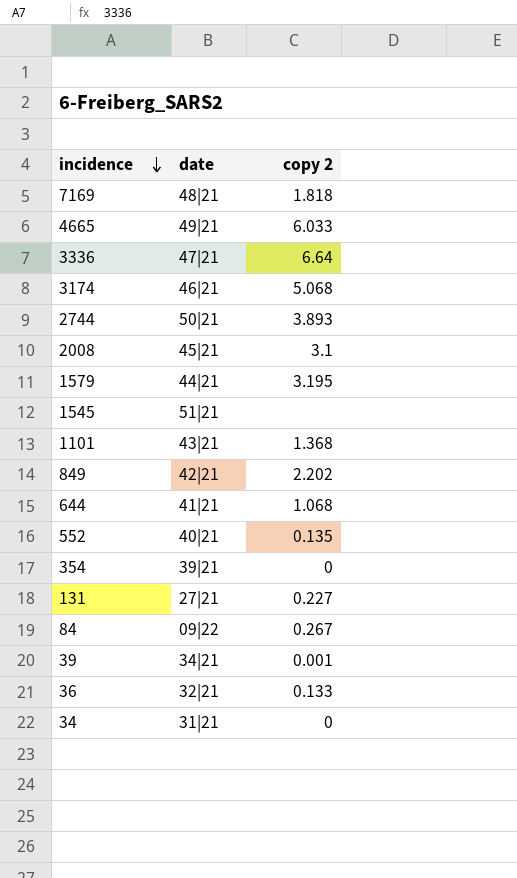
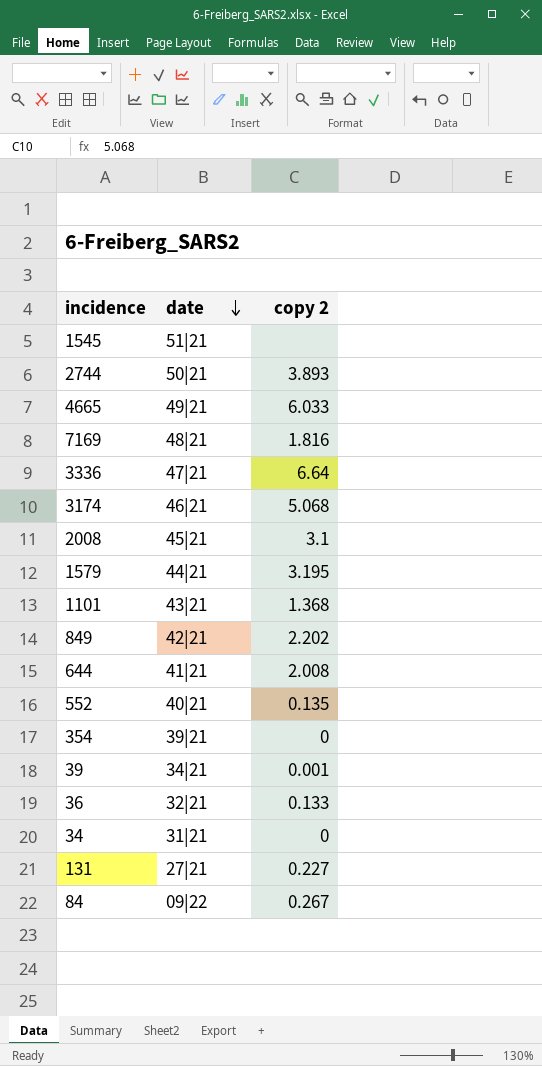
row order: incidence descending -> date descending
7169 | copy 2: 1.818 -> 1.816
644 | copy 2: 1.068 -> 2.008

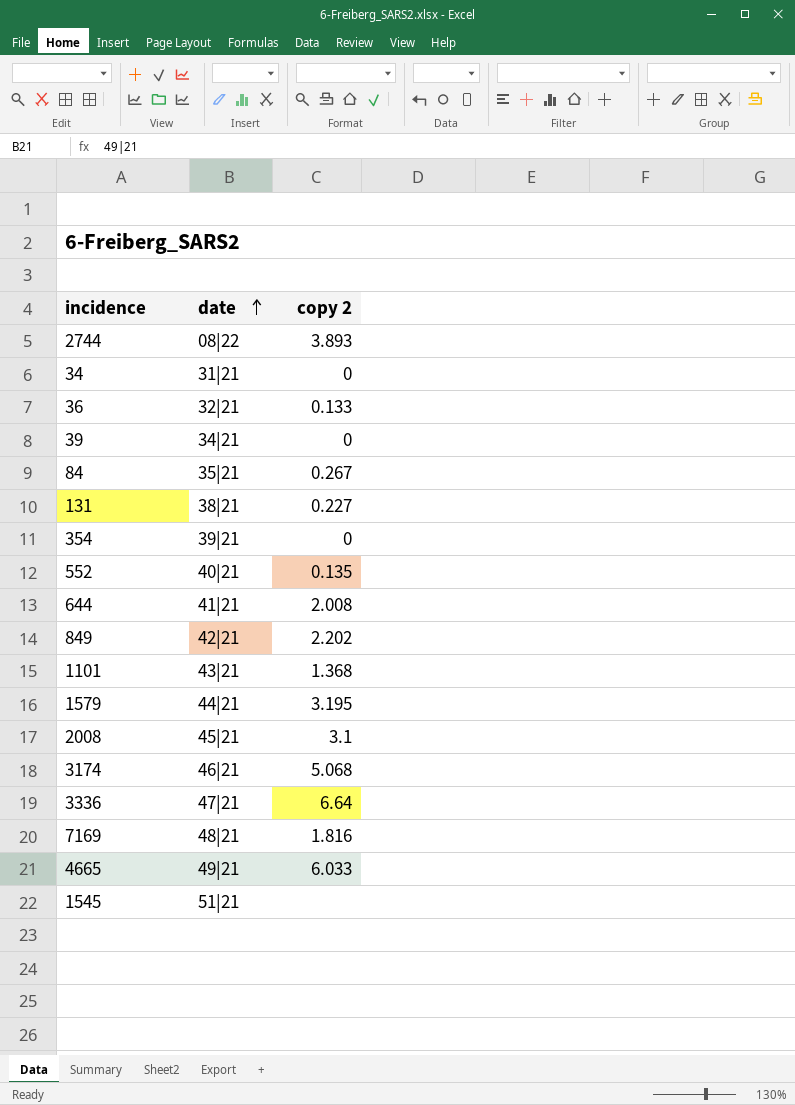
row order: date descending -> date ascending
2744 | date: 50|21 -> 08|22
39 | copy 2: 0.001 -> 0
84 | date: 09|22 -> 35|21
131 | date: 27|21 -> 38|21

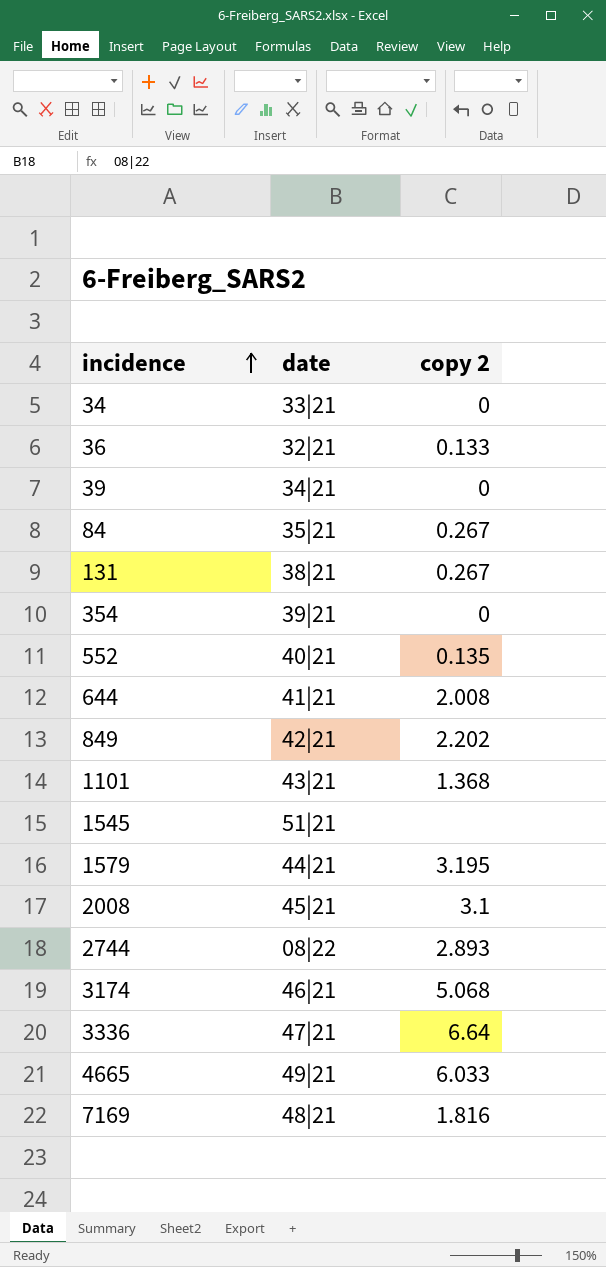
row order: date ascending -> incidence ascending
34 | date: 31|21 -> 33|21
131 | copy 2: 0.227 -> 0.267
2744 | copy 2: 3.893 -> 2.893

